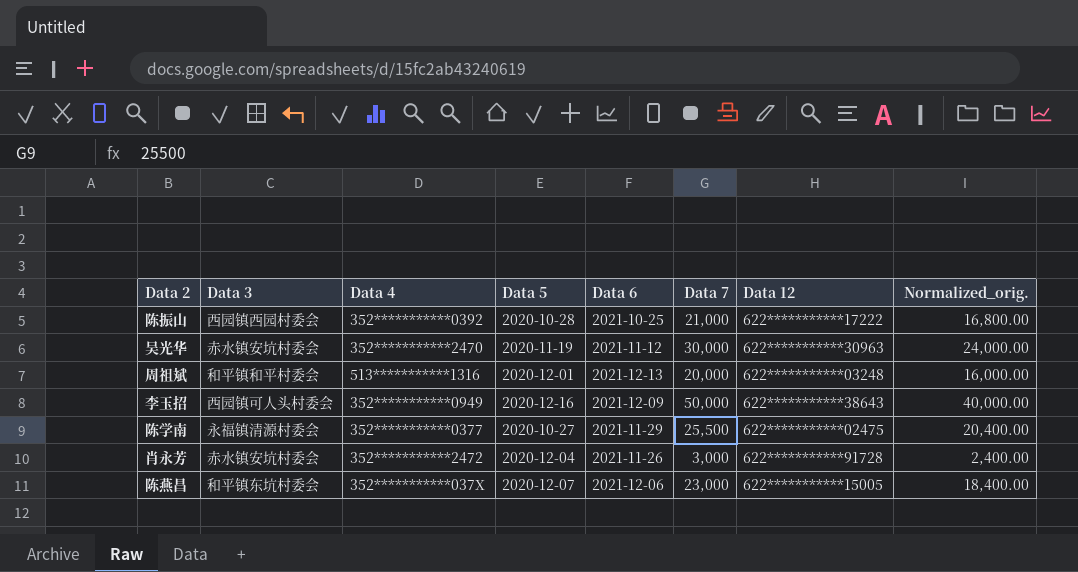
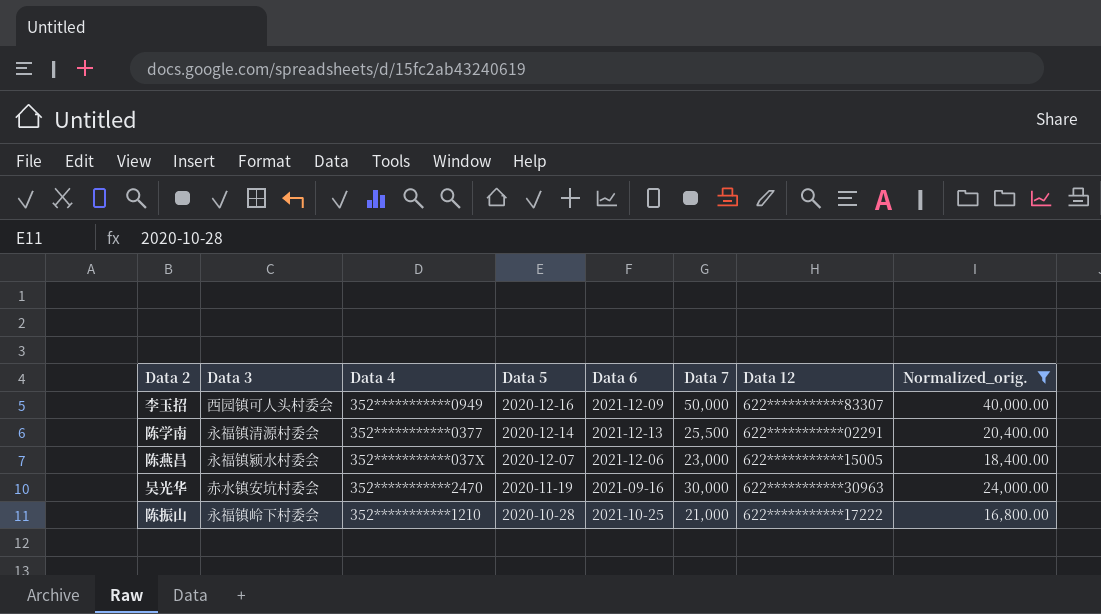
filter: none -> Normalized_orig. >= 16,800.00
row order: none -> Data 5 descending
李玉招 | Data 12: 622***********38643 -> 622***********83307
陈学南 | Data 5: 2020-10-27 -> 2020-12-14
陈学南 | Data 6: 2021-11-29 -> 2021-12-13
陈学南 | Data 12: 622***********02475 -> 622***********02291
陈燕昌 | Data 3: 和平镇东坑村委会 -> 永福镇颍水村委会
吴光华 | Data 6: 2021-11-12 -> 2021-09-16
陈振山 | Data 3: 西园镇西园村委会 -> 永福镇岭下村委会
陈振山 | Data 4: 352***********0392 -> 352***********1210

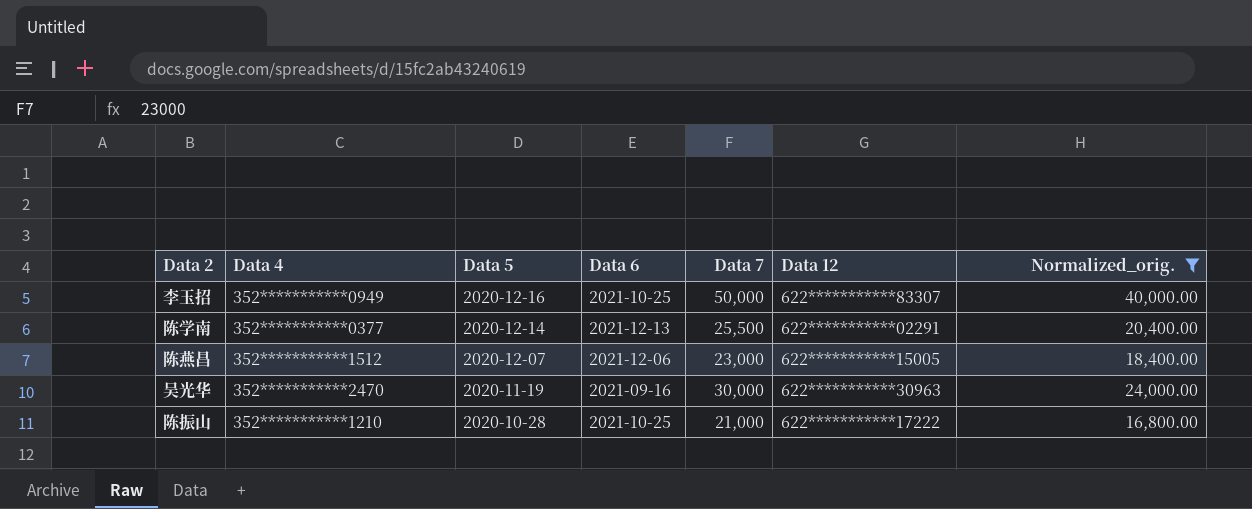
column Data 3 | position: 2 -> none
李玉招 | Data 6: 2021-12-09 -> 2021-10-25
陈燕昌 | Data 4: 352***********037X -> 352***********1512

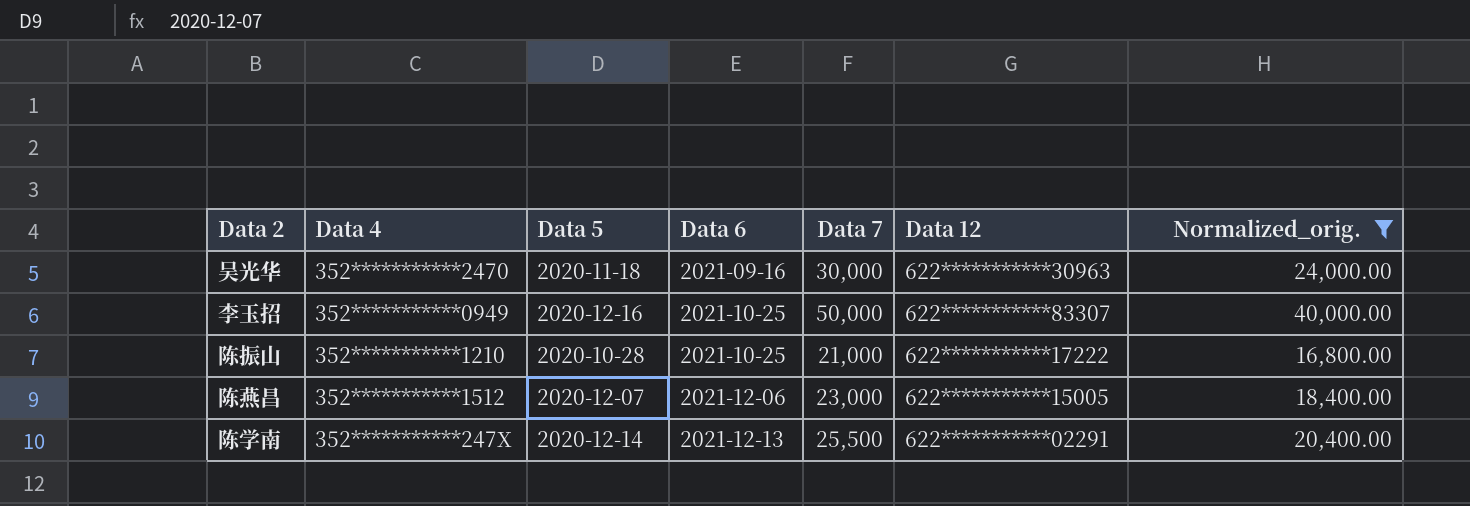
row order: Data 5 descending -> Data 6 ascending
吴光华 | Data 5: 2020-11-19 -> 2020-11-18
陈学南 | Data 4: 352***********0377 -> 352***********247X

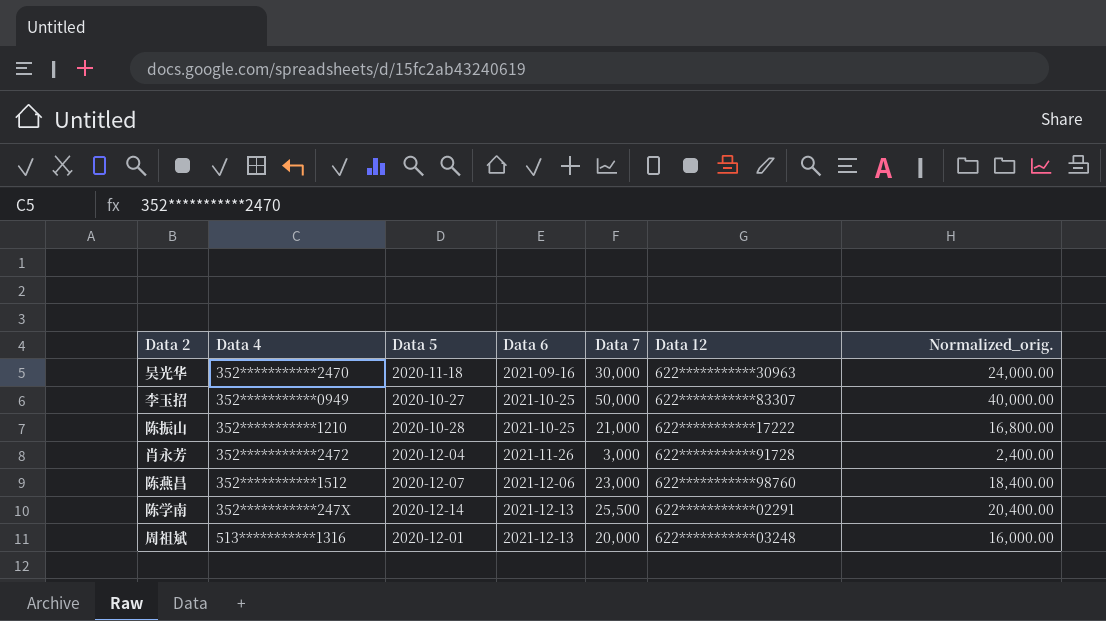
filter: Normalized_orig. >= 16,800.00 -> none
李玉招 | Data 5: 2020-12-16 -> 2020-10-27
陈燕昌 | Data 12: 622***********15005 -> 622***********98760

